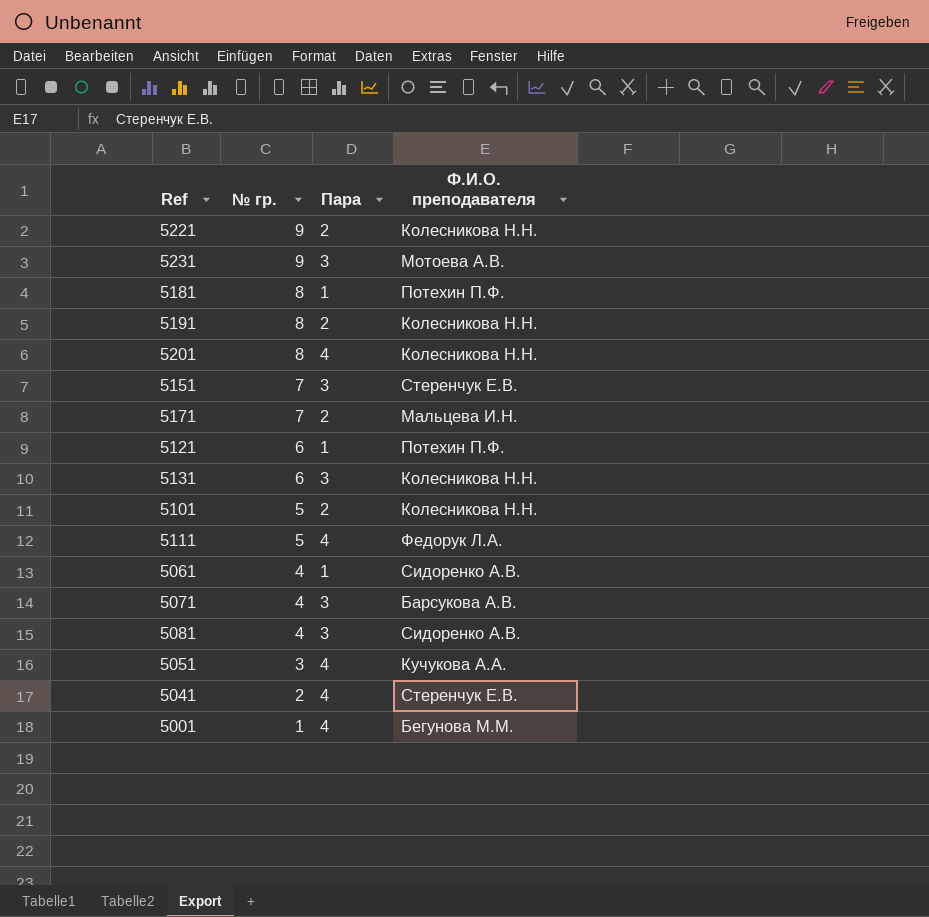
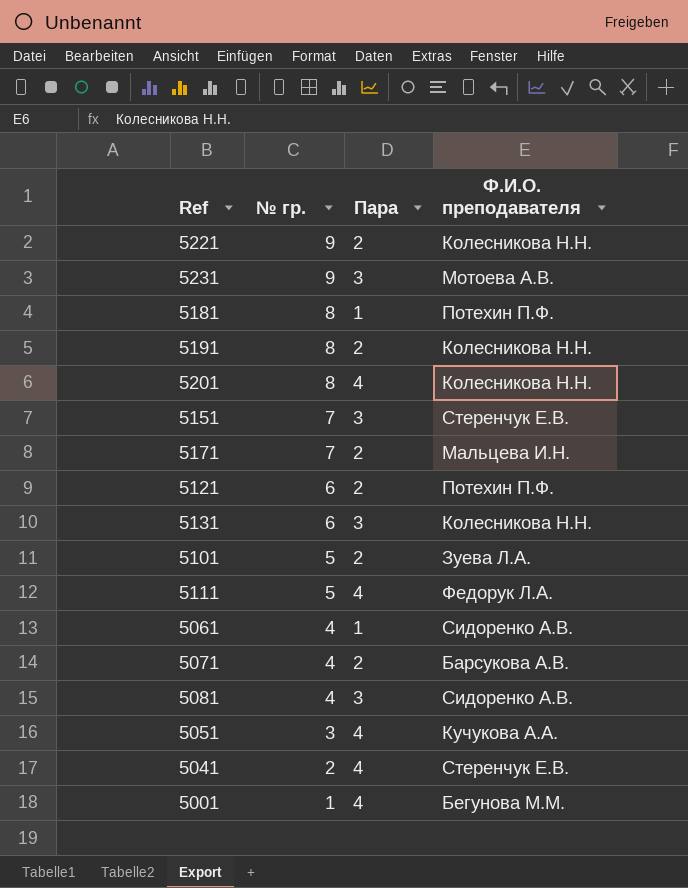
5121 | Пара: 1 -> 2
5101 | Ф.И.О. преподавателя: Колесникова Н.Н. -> Зуева Л.А.
5071 | Пара: 3 -> 2

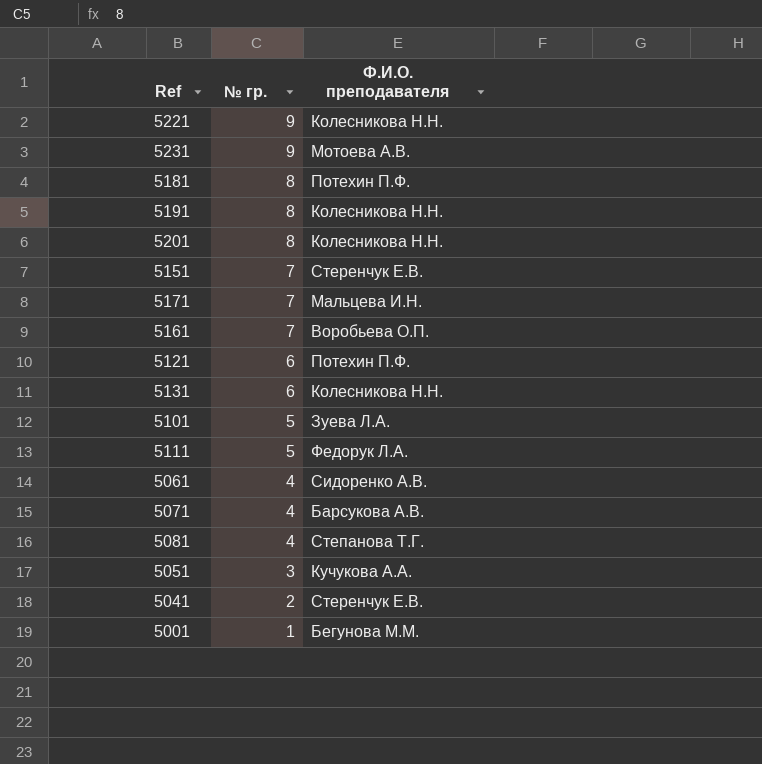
column Пара | position: 3 -> none
row 5161: none -> 7 | Воробьева О.П.
5081 | Ф.И.О. преподавателя: Сидоренко А.В. -> Степанова Т.Г.

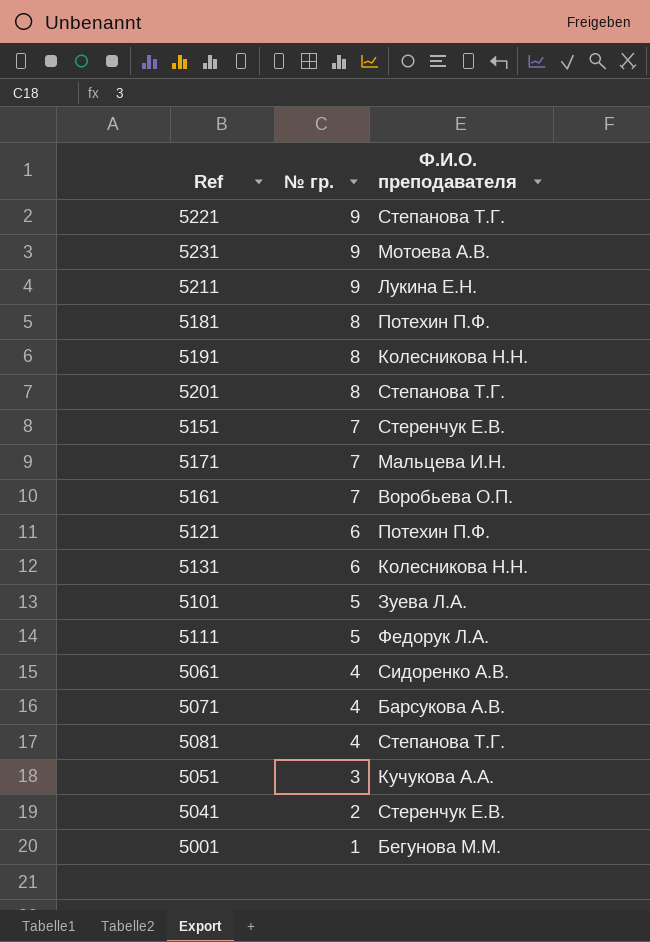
5221 | Ф.И.О. преподавателя: Колесникова Н.Н. -> Степанова Т.Г.
row 5211: none -> 9 | Лукина Е.Н.
5201 | Ф.И.О. преподавателя: Колесникова Н.Н. -> Степанова Т.Г.

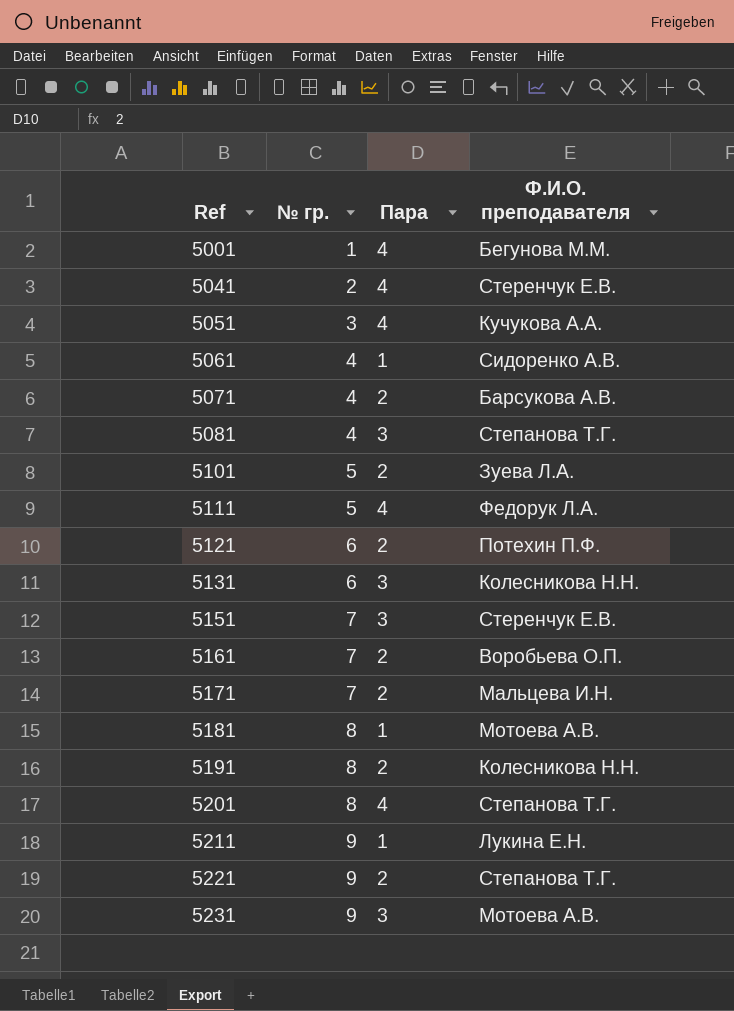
row order: № гр. descending -> Ref ascending
column Пара | position: none -> 3
5181 | Ф.И.О. преподавателя: Потехин П.Ф. -> Мотоева А.В.

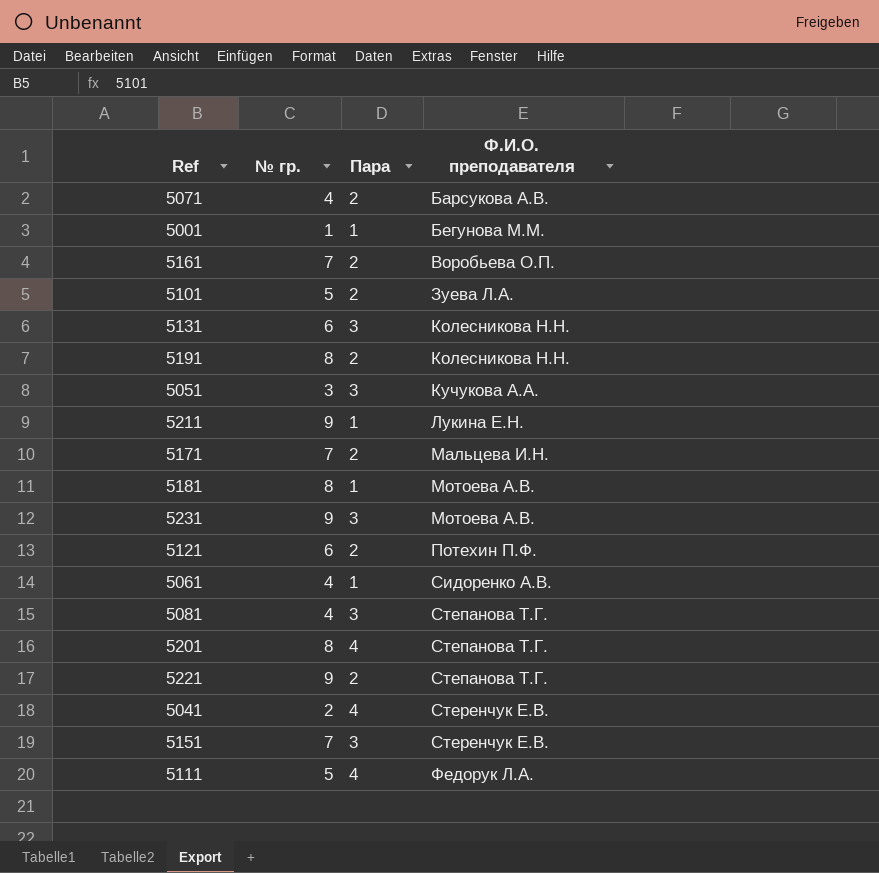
row order: Ref ascending -> Ф.И.О. преподавателя ascending
5001 | Пара: 4 -> 1
5051 | Пара: 4 -> 3

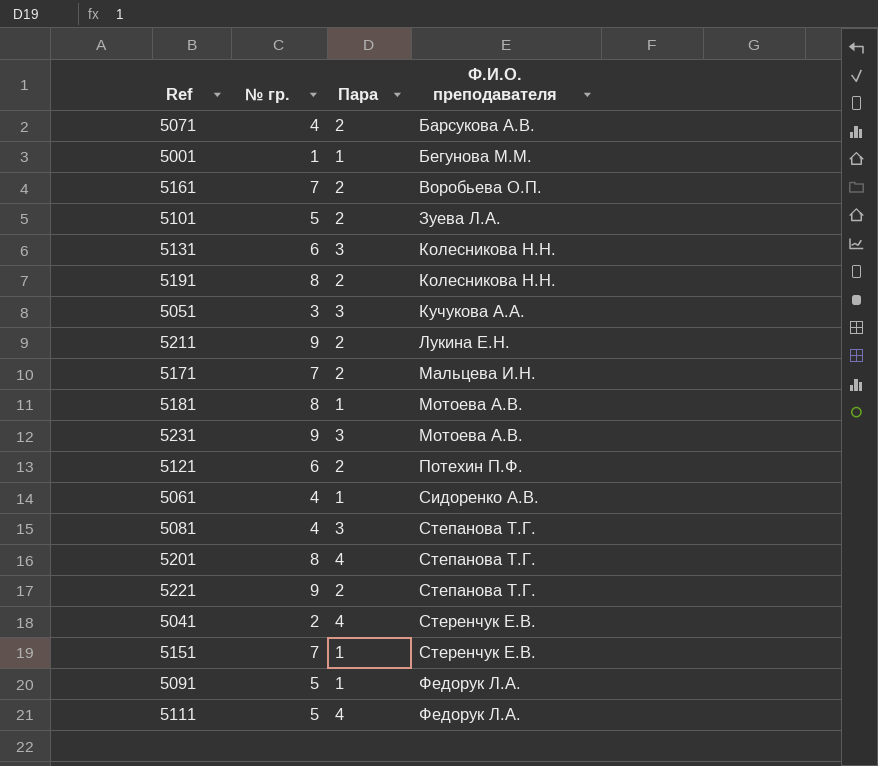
5211 | Пара: 1 -> 2
5151 | Пара: 3 -> 1
row 5091: none -> 5 | 1 | Федорук Л.А.

